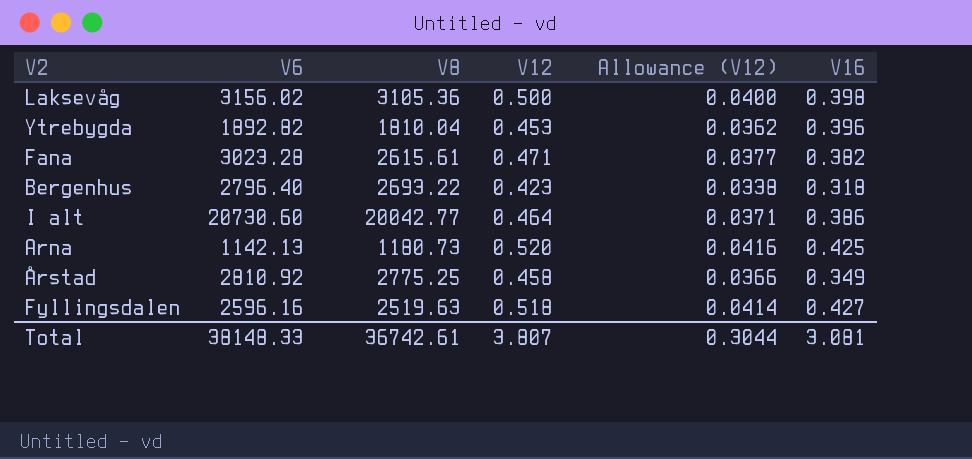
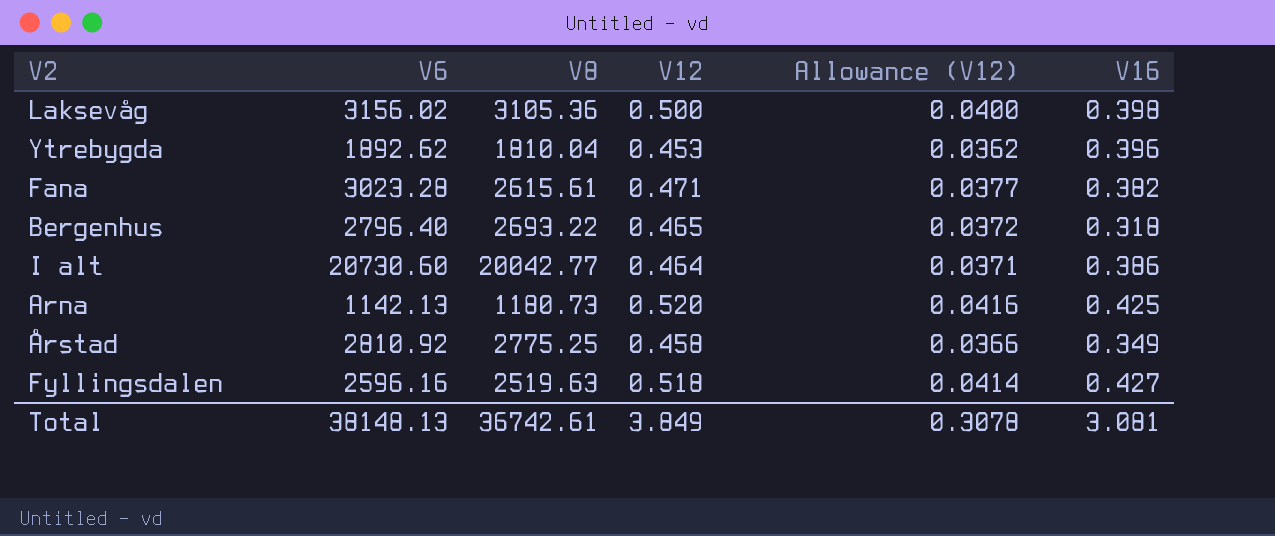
Ytrebygda | V6: 1892.82 -> 1892.62
Bergenhus | V12: 0.423 -> 0.465
Bergenhus | Allowance (V12): 0.0338 -> 0.0372
Total | V6: 38148.33 -> 38148.13
Total | V12: 3.807 -> 3.849
Total | Allowance (V12): 0.3044 -> 0.3078

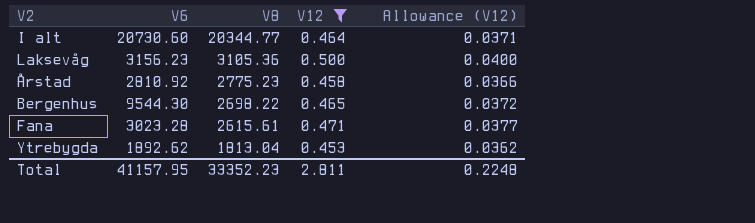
filter: none -> V12 <= 0.500
row order: none -> V8 descending
column V16 | position: 6 -> none
I alt | V8: 20042.77 -> 20344.77
Laksevåg | V6: 3156.02 -> 3156.23
Årstad | V8: 2775.25 -> 2775.23
Bergenhus | V6: 2796.40 -> 9544.30
Bergenhus | V8: 2693.22 -> 2698.22
Ytrebygda | V8: 1810.04 -> 1813.04
Total | V6: 38148.13 -> 41157.95
Total | V8: 36742.61 -> 33352.23
Total | V12: 3.849 -> 2.811
Total | Allowance (V12): 0.3078 -> 0.2248

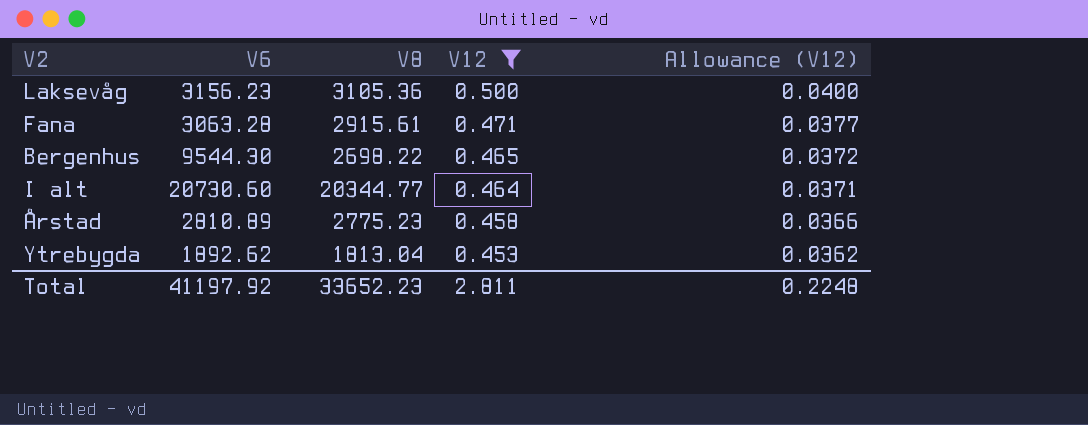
row order: V8 descending -> V12 descending
Fana | V6: 3023.28 -> 3063.28
Fana | V8: 2615.61 -> 2915.61
Årstad | V6: 2810.92 -> 2810.89
Total | V6: 41157.95 -> 41197.92
Total | V8: 33352.23 -> 33652.23

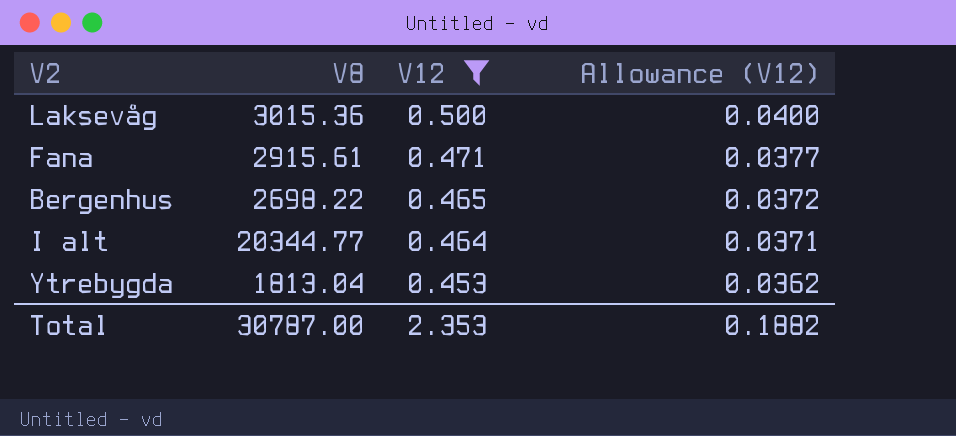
column V6 | position: 2 -> none
row Årstad: 2810.89 | 2775.23 | 0.458 | 0.0366 -> none
Laksevåg | V8: 3105.36 -> 3015.36
Total | V8: 33652.23 -> 30787.00
Total | V12: 2.811 -> 2.353
Total | Allowance (V12): 0.2248 -> 0.1882

